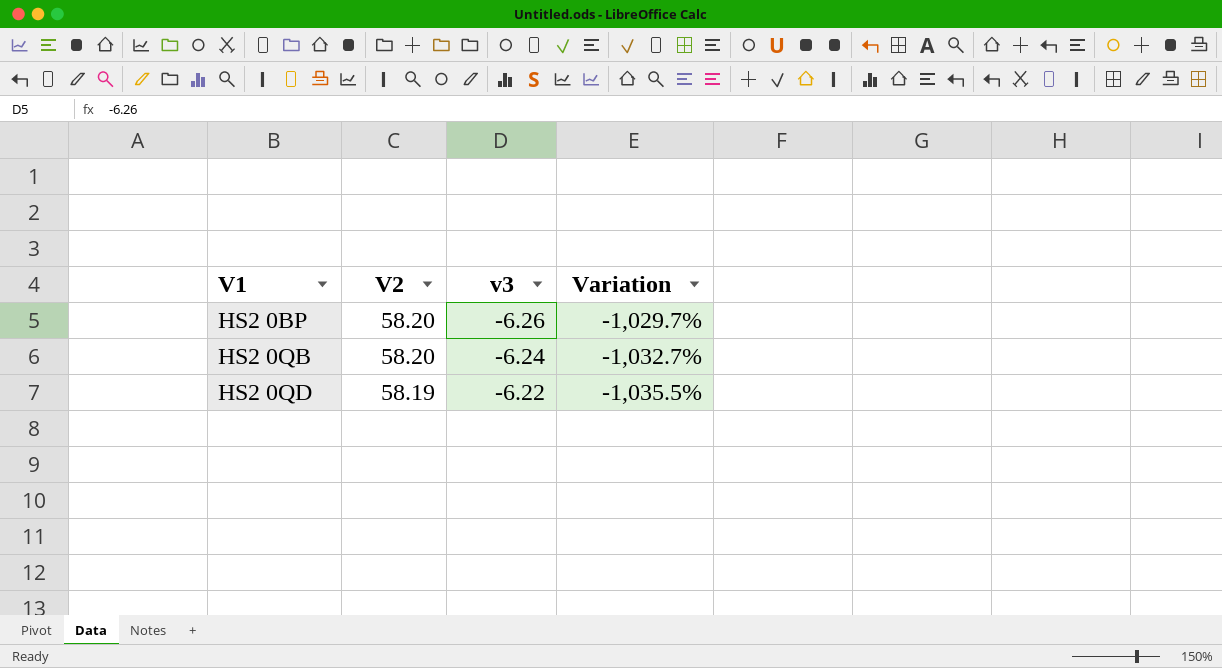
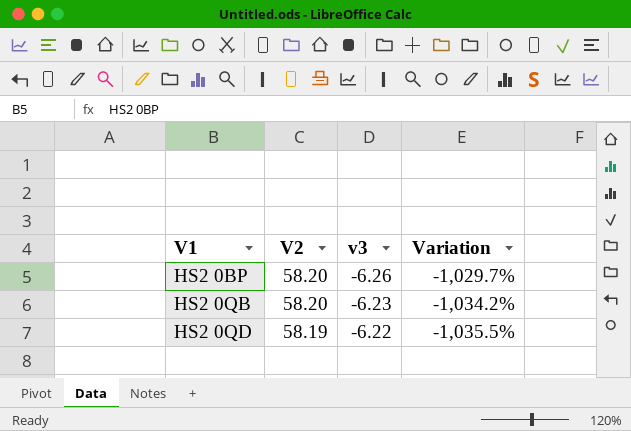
HS2 0QB | v3: -6.24 -> -6.23
HS2 0QB | Variation: -1,032.7% -> -1,034.2%

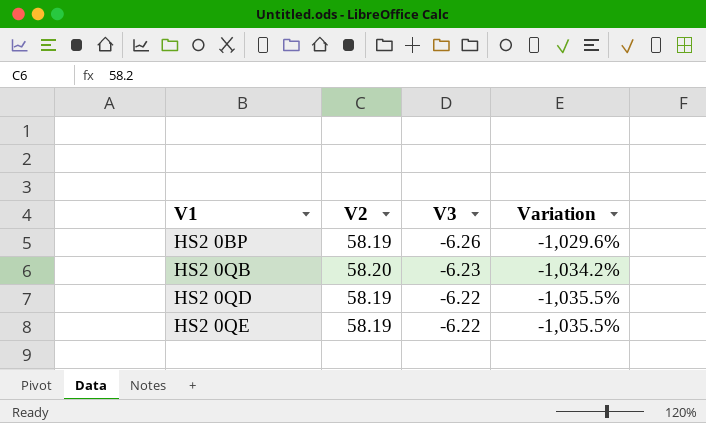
column name: v3 -> V3
HS2 0BP | V2: 58.20 -> 58.19
HS2 0BP | Variation: -1,029.7% -> -1,029.6%
row HS2 0QE: none -> 58.19 | -6.22 | -1,035.5%

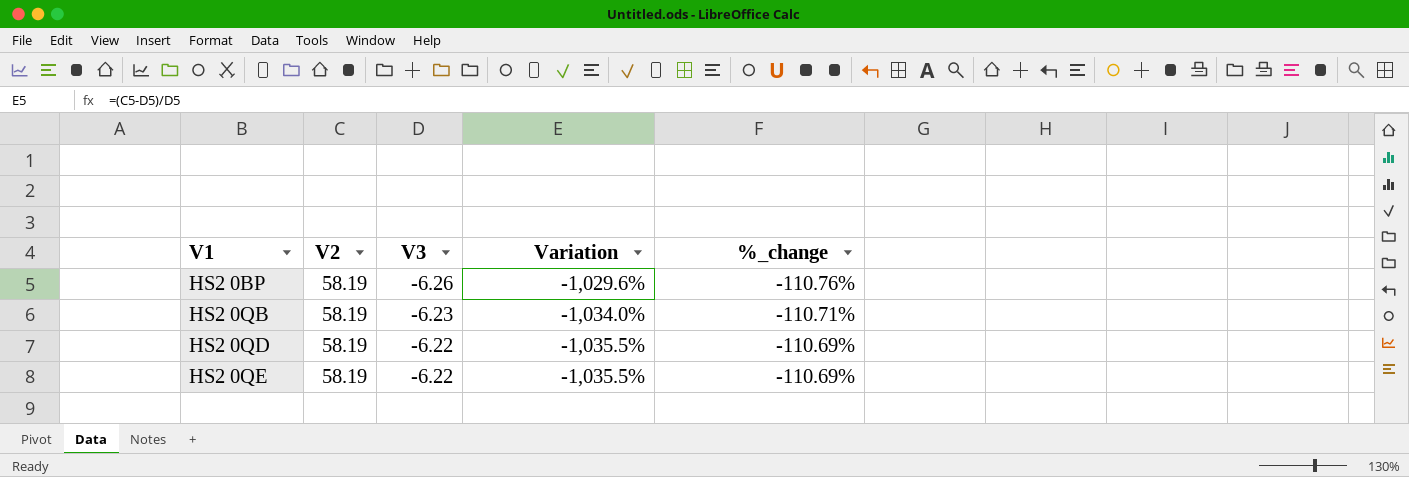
column %_change | formula: none -> ([V3] - [V2]) / [V2]
HS2 0QB | V2: 58.20 -> 58.19
HS2 0QB | Variation: -1,034.2% -> -1,034.0%

